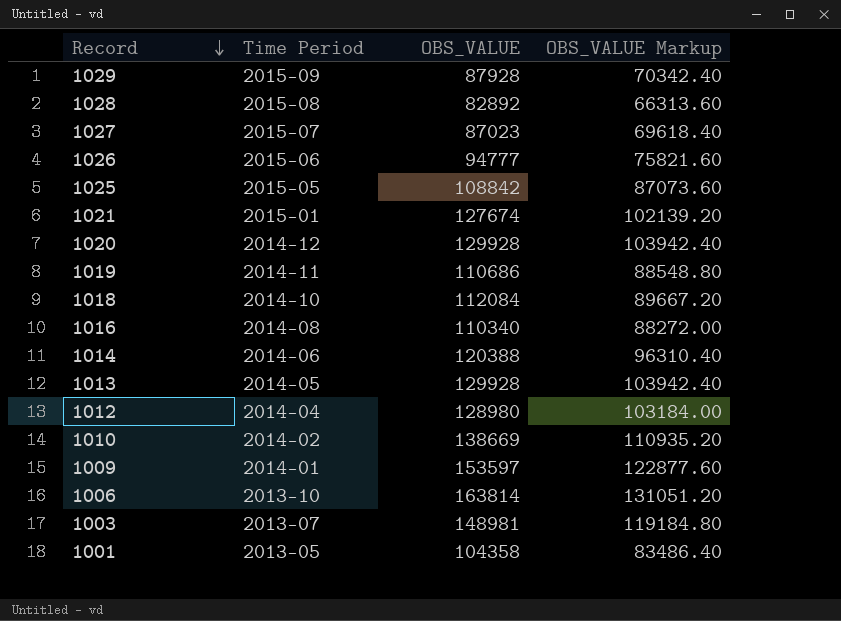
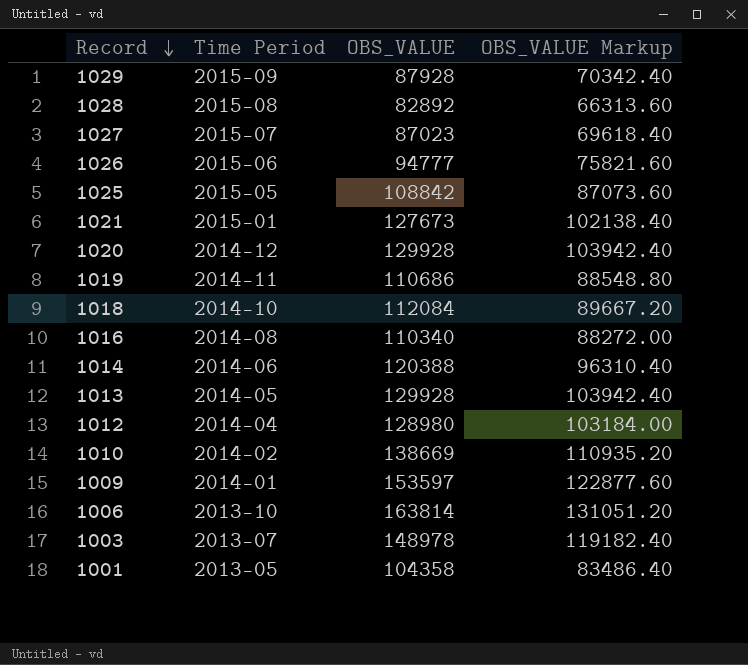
1021 | OBS_VALUE: 127674 -> 127673
1021 | OBS_VALUE Markup: 102139.20 -> 102138.40
1003 | OBS_VALUE: 148981 -> 148978
1003 | OBS_VALUE Markup: 119184.80 -> 119182.40

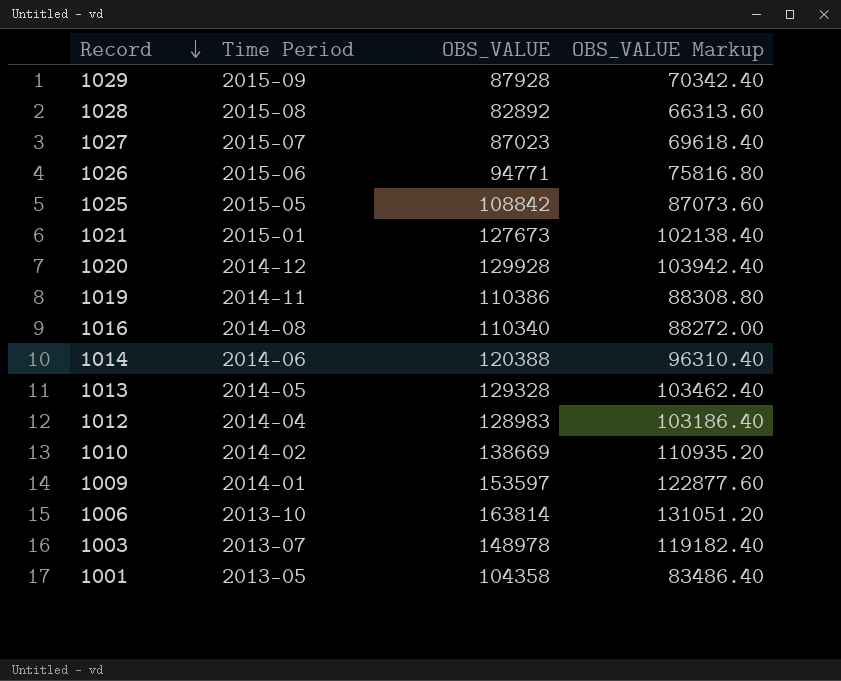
row 1018: 2014-10 | 112084 | 89667.20 -> none
1026 | OBS_VALUE: 94777 -> 94771
1026 | OBS_VALUE Markup: 75821.60 -> 75816.80
1019 | OBS_VALUE: 110686 -> 110386
1019 | OBS_VALUE Markup: 88548.80 -> 88308.80
1013 | OBS_VALUE: 129928 -> 129328
1013 | OBS_VALUE Markup: 103942.40 -> 103462.40
1012 | OBS_VALUE: 128980 -> 128983
1012 | OBS_VALUE Markup: 103184.00 -> 103186.40

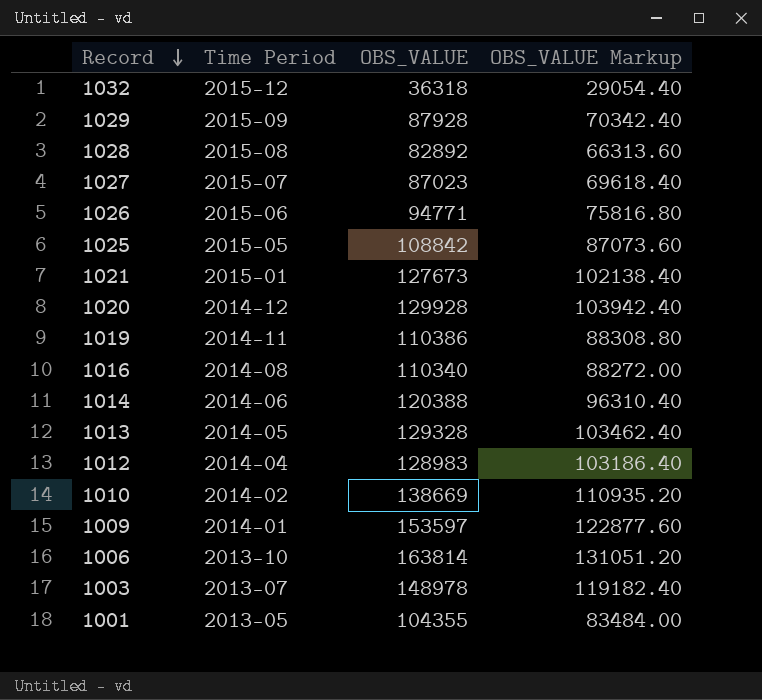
row 1032: none -> 2015-12 | 36318 | 29054.40
1001 | OBS_VALUE: 104358 -> 104355
1001 | OBS_VALUE Markup: 83486.40 -> 83484.00

